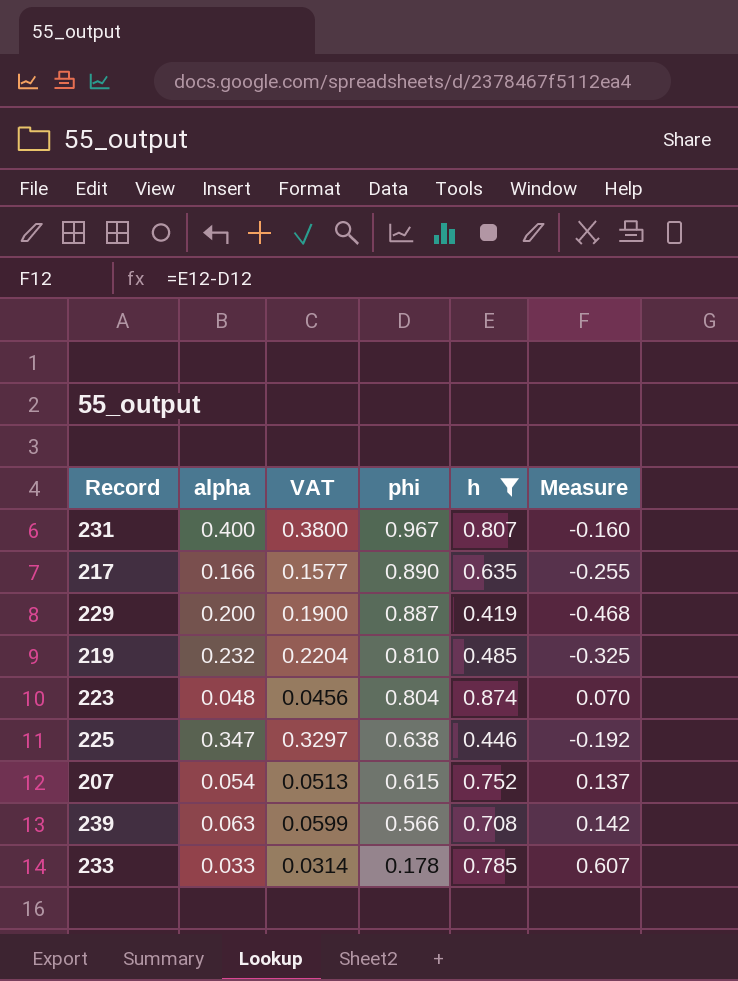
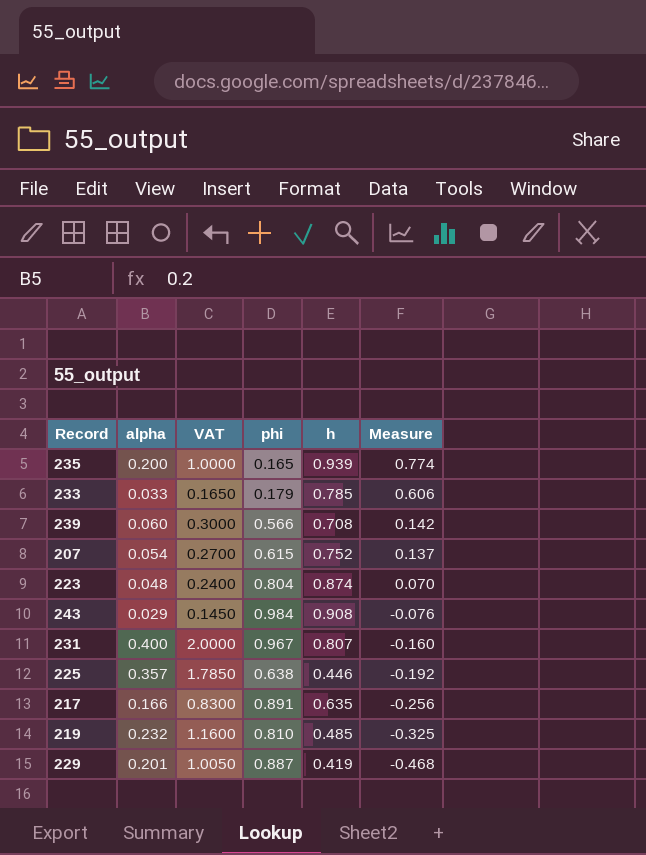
filter: h <= 0.874 -> none
row order: phi descending -> Measure descending
column VAT | formula: [alpha] * 0.95 -> [alpha] * 5
233 | phi: 0.178 -> 0.179
233 | Measure: 0.607 -> 0.606
239 | alpha: 0.063 -> 0.060
225 | alpha: 0.347 -> 0.357
217 | phi: 0.890 -> 0.891
217 | Measure: -0.255 -> -0.256
229 | alpha: 0.200 -> 0.201

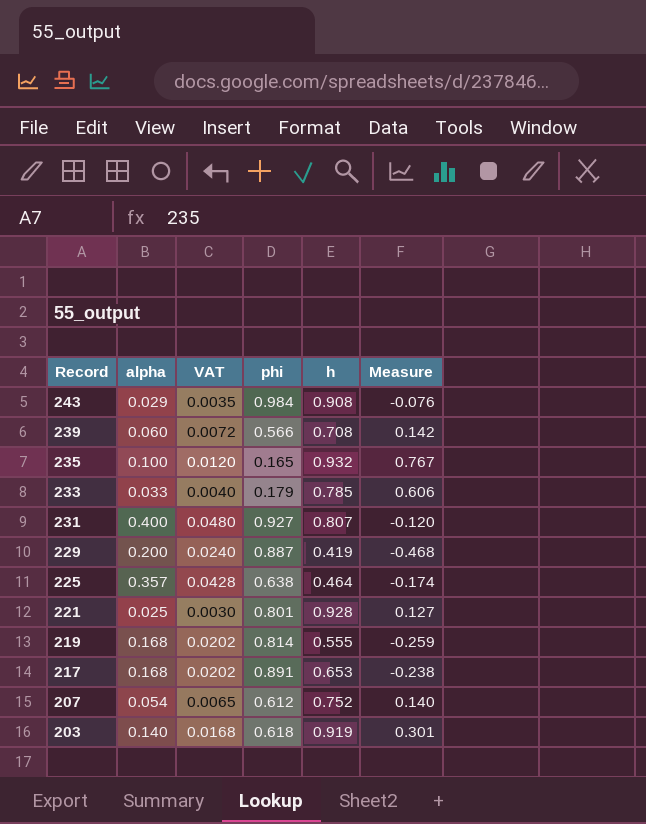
row order: Measure descending -> Record descending
column VAT | formula: [alpha] * 5 -> [alpha] * 0.12
row 223: 0.048 | 0.2400 | 0.804 | 0.874 | 0.070 -> none
235 | alpha: 0.200 -> 0.100
235 | h: 0.939 -> 0.932
235 | Measure: 0.774 -> 0.767
231 | phi: 0.967 -> 0.927
231 | Measure: -0.160 -> -0.120
229 | alpha: 0.201 -> 0.200
225 | h: 0.446 -> 0.464
225 | Measure: -0.192 -> -0.174
row 221: none -> 0.025 | 0.0030 | 0.801 | 0.928 | 0.127
219 | alpha: 0.232 -> 0.168
219 | phi: 0.810 -> 0.814
219 | h: 0.485 -> 0.555
219 | Measure: -0.325 -> -0.259
217 | alpha: 0.166 -> 0.168
217 | h: 0.635 -> 0.653
217 | Measure: -0.256 -> -0.238
207 | phi: 0.615 -> 0.612
207 | Measure: 0.137 -> 0.140
row 203: none -> 0.140 | 0.0168 | 0.618 | 0.919 | 0.301

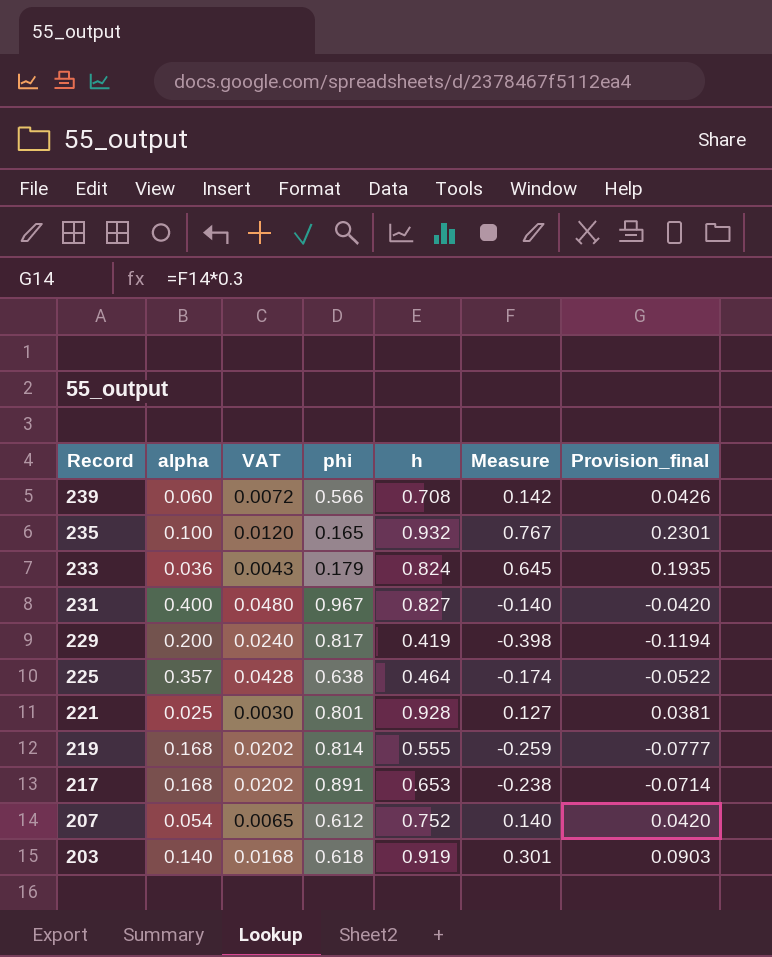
column Provision_final | formula: none -> [Measure] * 0.3
row 243: 0.029 | 0.0035 | 0.984 | 0.908 | -0.076 -> none
233 | alpha: 0.033 -> 0.036
233 | VAT: 0.0040 -> 0.0043
233 | h: 0.785 -> 0.824
233 | Measure: 0.606 -> 0.645
231 | phi: 0.927 -> 0.967
231 | h: 0.807 -> 0.827
231 | Measure: -0.120 -> -0.140
229 | phi: 0.887 -> 0.817
229 | Measure: -0.468 -> -0.398

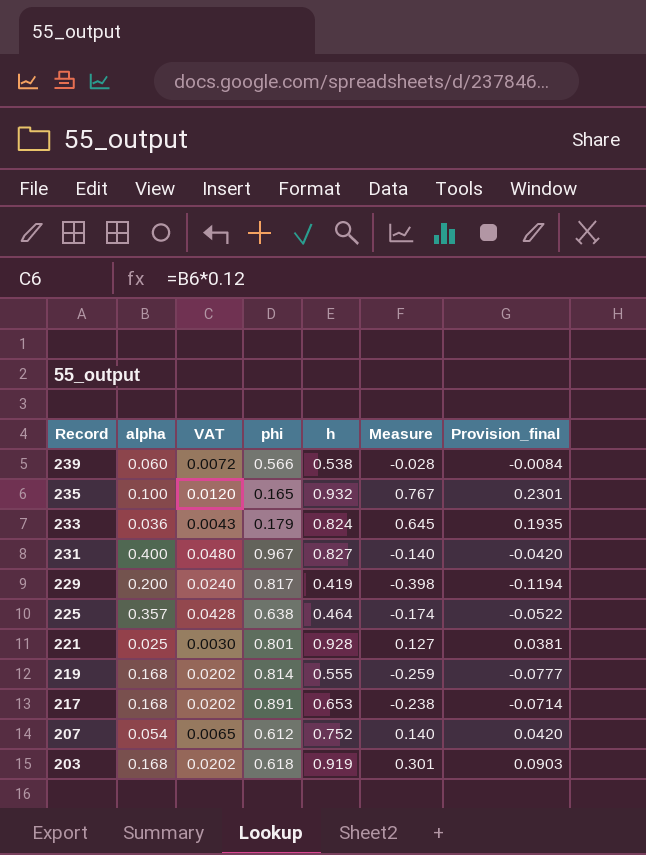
239 | h: 0.708 -> 0.538
239 | Measure: 0.142 -> -0.028
239 | Provision_final: 0.0426 -> -0.0084
203 | alpha: 0.140 -> 0.168
203 | VAT: 0.0168 -> 0.0202

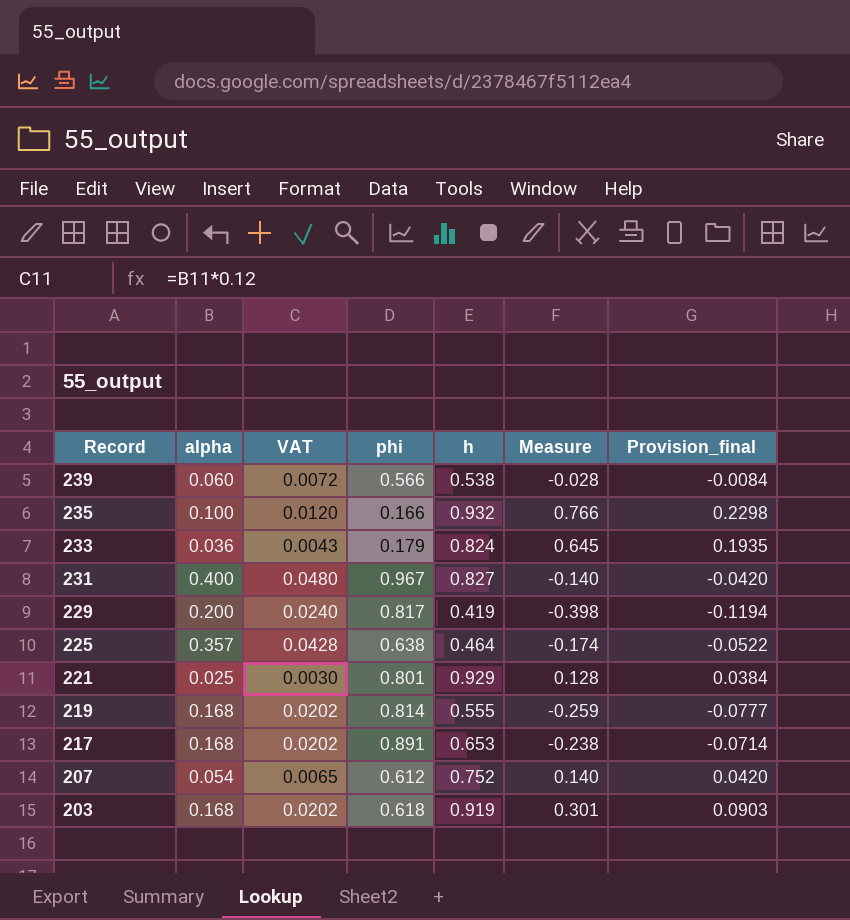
235 | phi: 0.165 -> 0.166
235 | Measure: 0.767 -> 0.766
235 | Provision_final: 0.2301 -> 0.2298
221 | h: 0.928 -> 0.929
221 | Measure: 0.127 -> 0.128
221 | Provision_final: 0.0381 -> 0.0384

